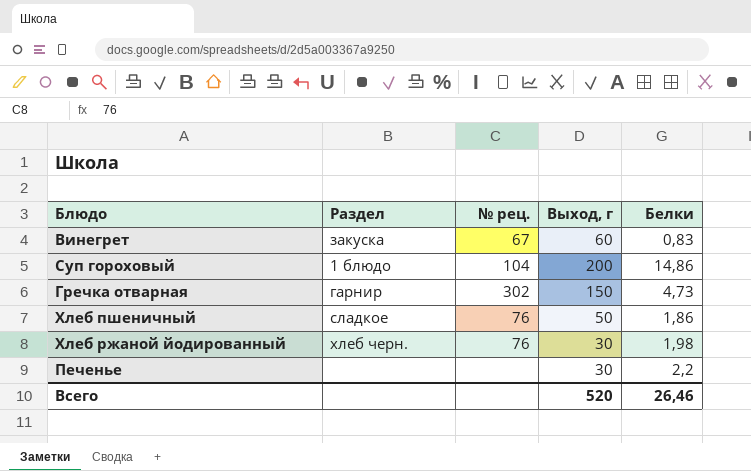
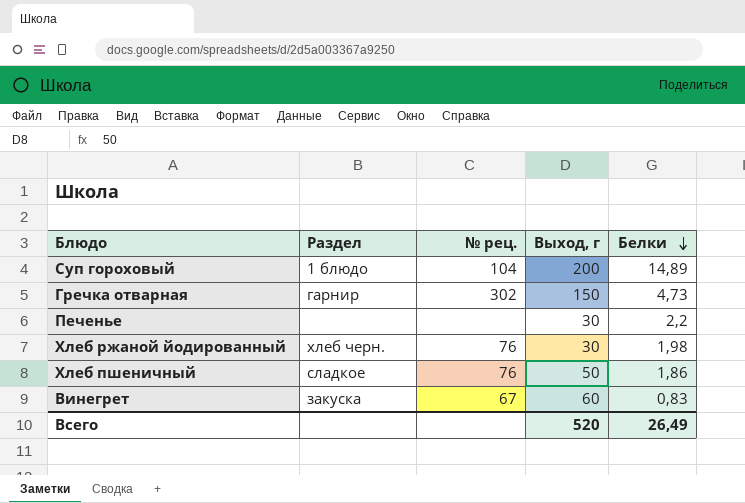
row order: none -> Белки descending
Суп гороховый | Белки: 14,86 -> 14,89
Всего | Белки: 26,46 -> 26,49

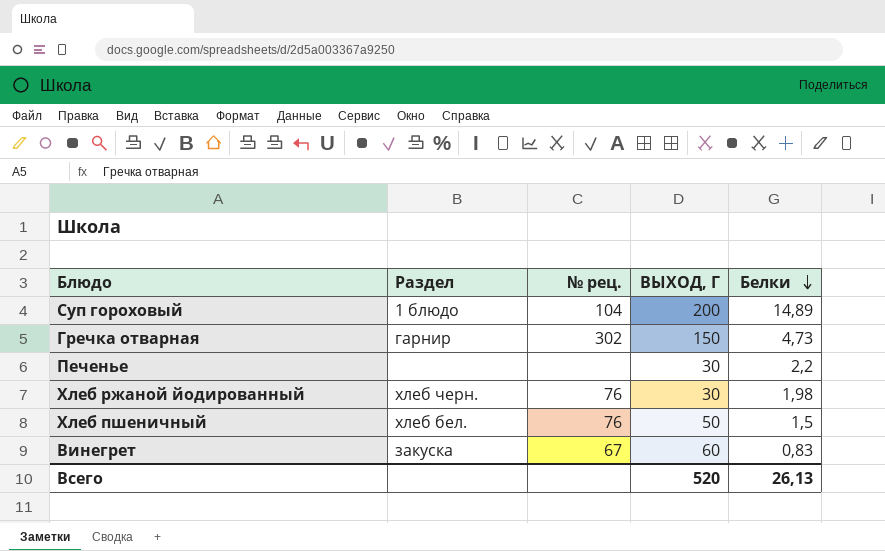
column name: Выход, г -> ВЫХОД, Г
Хлеб пшеничный | Раздел: сладкое -> хлеб бел.
Хлеб пшеничный | Белки: 1,86 -> 1,5
Всего | Белки: 26,49 -> 26,13

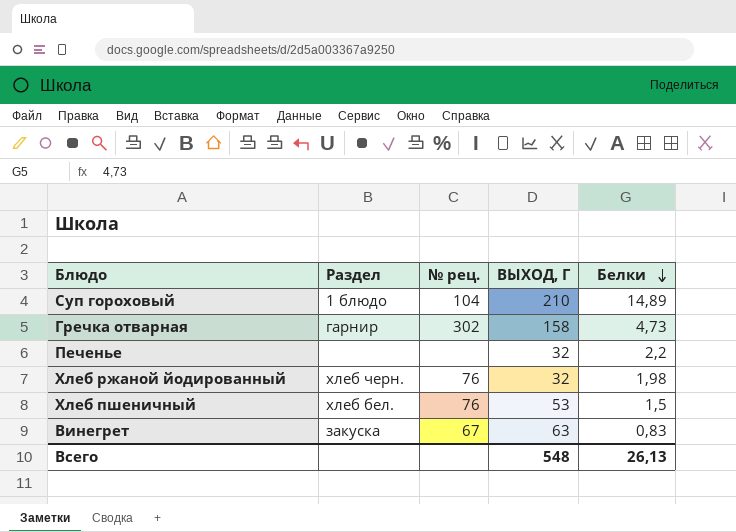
Суп гороховый | ВЫХОД, Г: 200 -> 210
Гречка отварная | ВЫХОД, Г: 150 -> 158
Печенье | ВЫХОД, Г: 30 -> 32
Хлеб ржаной йодированный | ВЫХОД, Г: 30 -> 32
Хлеб пшеничный | ВЫХОД, Г: 50 -> 53
Винегрет | ВЫХОД, Г: 60 -> 63
Всего | ВЫХОД, Г: 520 -> 548

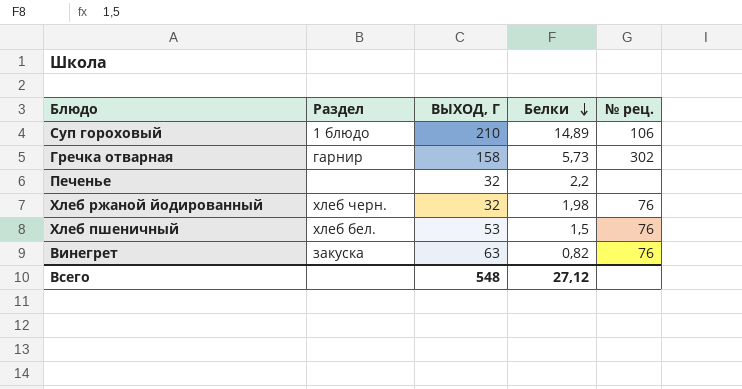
column № рец. | position: 3 -> 5
Суп гороховый | № рец.: 104 -> 106
Гречка отварная | Белки: 4,73 -> 5,73
Винегрет | Белки: 0,83 -> 0,82
Винегрет | № рец.: 67 -> 76
Всего | Белки: 26,13 -> 27,12

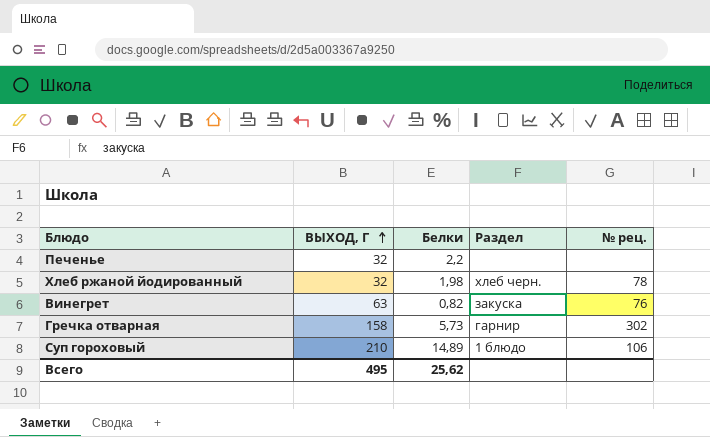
row order: Белки descending -> ВЫХОД, Г ascending
column Раздел | position: 2 -> 4
row Хлеб пшеничный: хлеб бел. | 53 | 1,5 | 76 -> none
Хлеб ржаной йодированный | № рец.: 76 -> 78
Всего | ВЫХОД, Г: 548 -> 495
Всего | Белки: 27,12 -> 25,62

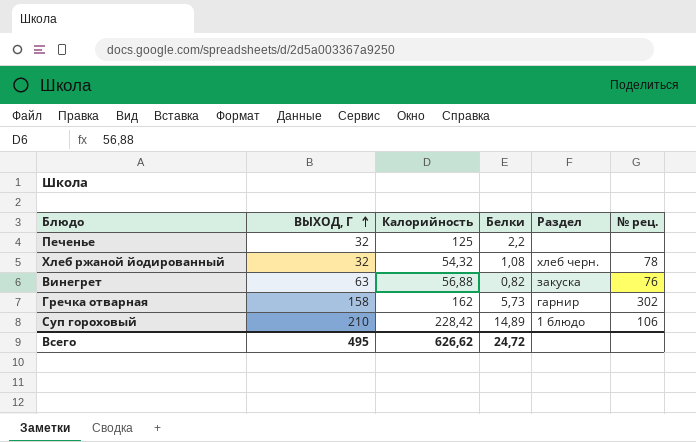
column Калорийность | position: none -> 3
Хлеб ржаной йодированный | Белки: 1,98 -> 1,08
Всего | Белки: 25,62 -> 24,72

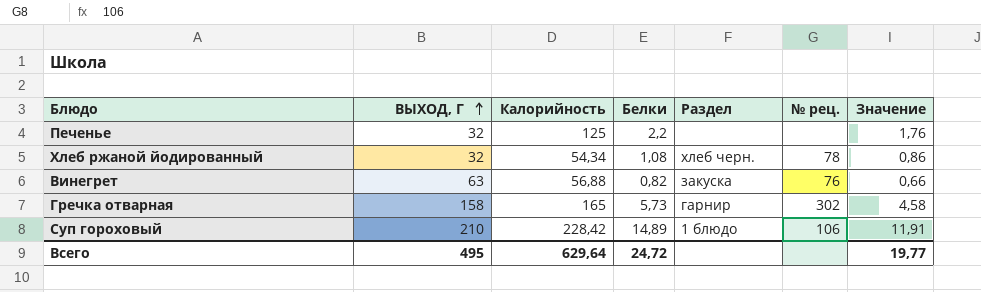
column Значение | formula: none -> [Белки] * 0,8
Хлеб ржаной йодированный | Калорийность: 54,32 -> 54,34
Гречка отварная | Калорийность: 162 -> 165
Всего | Калорийность: 626,62 -> 629,64

